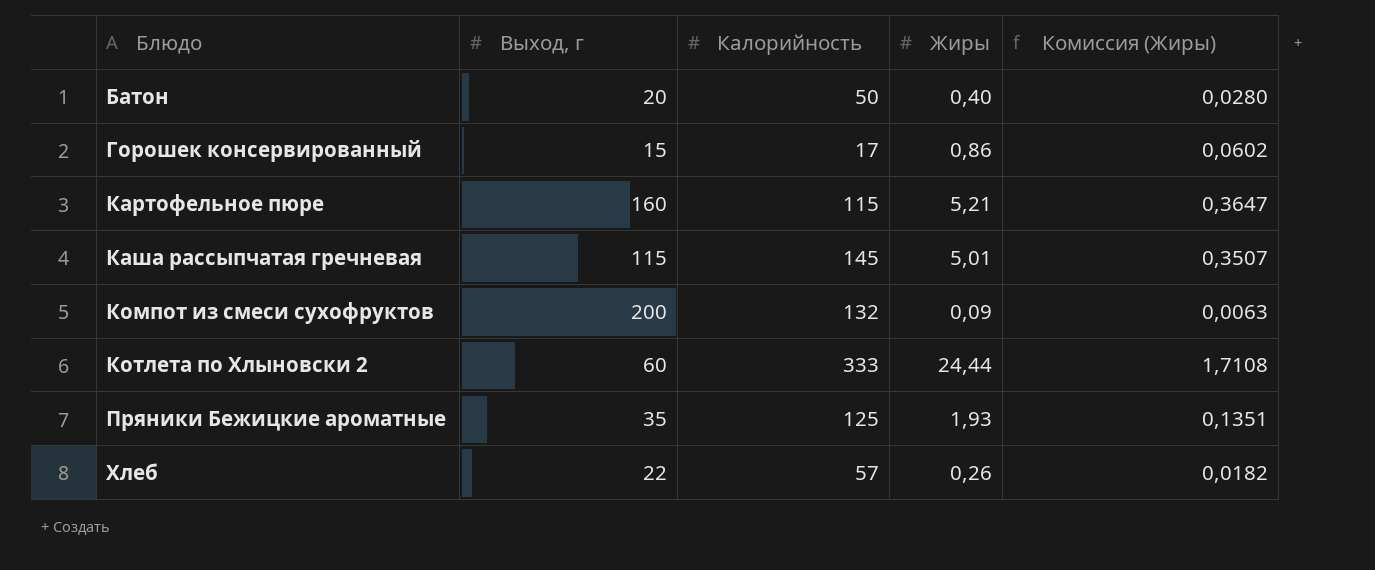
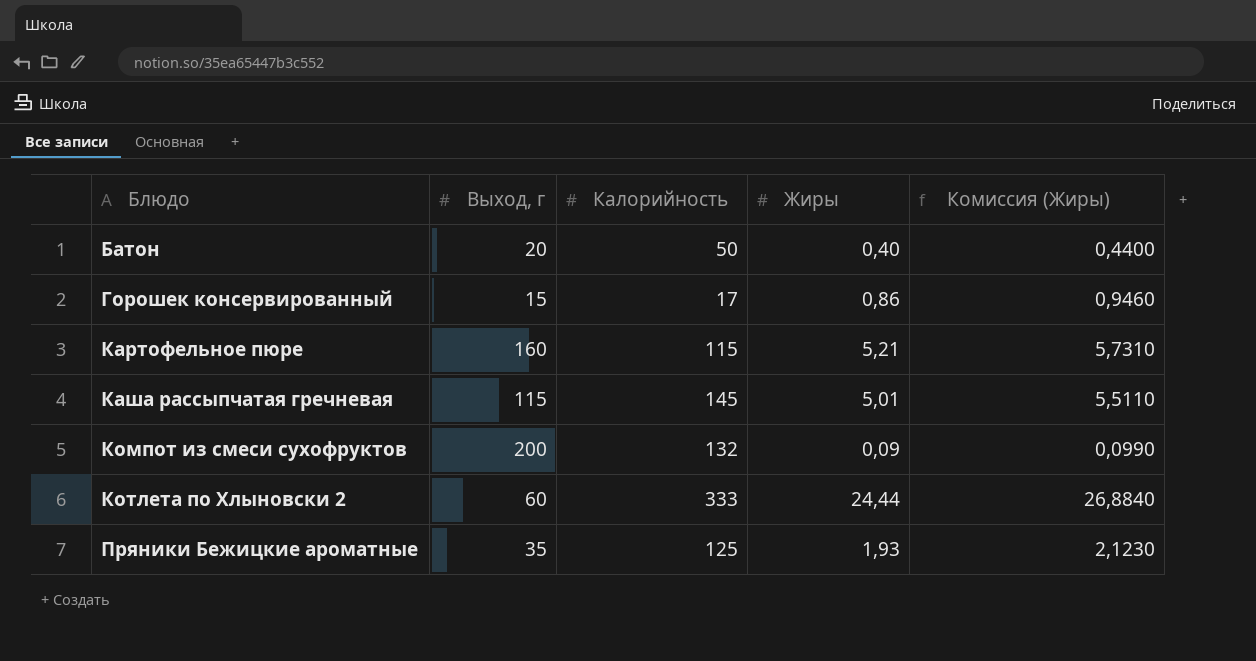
column Комиссия (Жиры) | formula: [Жиры] * 0,07 -> [Жиры] * 1,1
row Хлеб: 22 | 57 | 0,26 | 0,0182 -> none

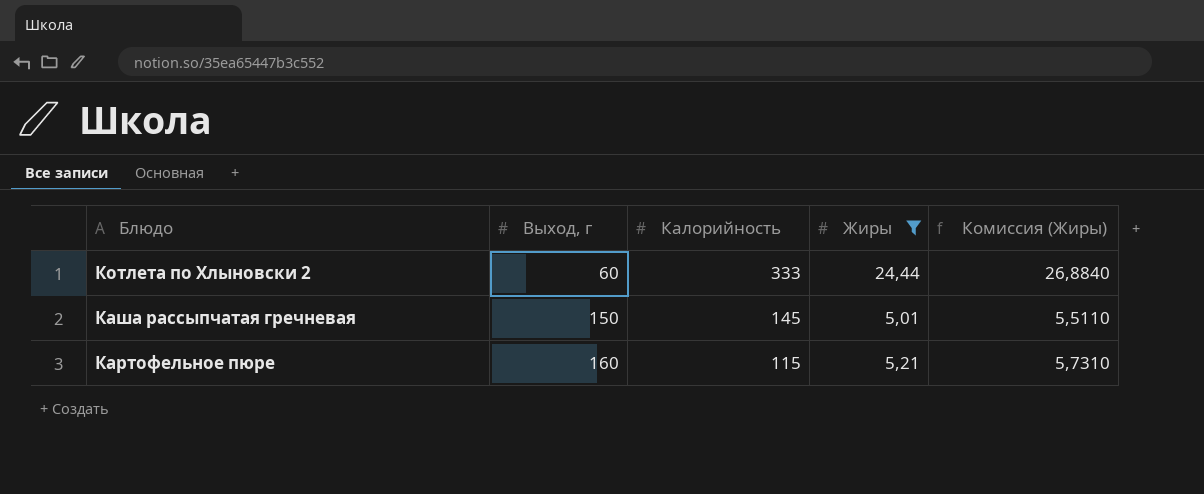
filter: none -> Жиры >= 5,01
row order: Блюдо ascending -> Блюдо descending
Каша рассыпчатая гречневая | Выход, г: 115 -> 150

